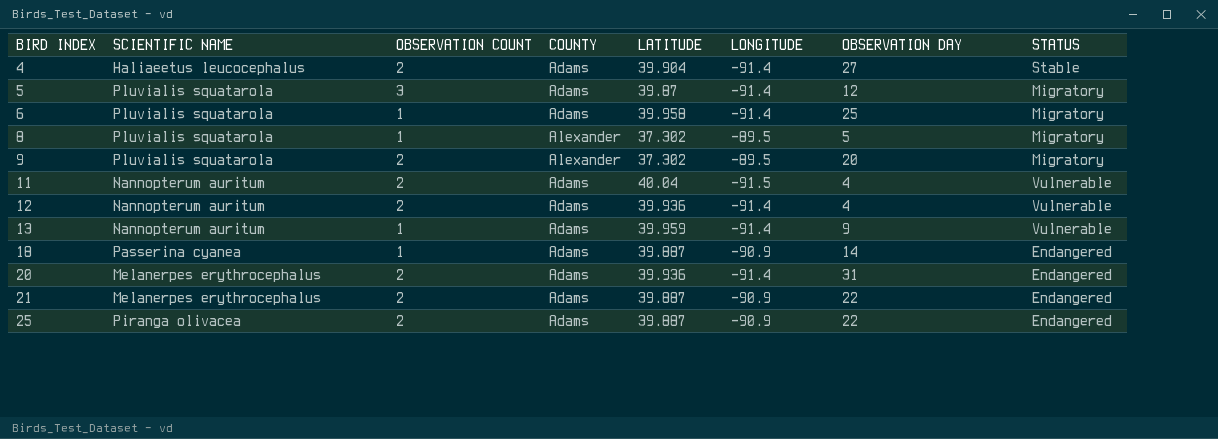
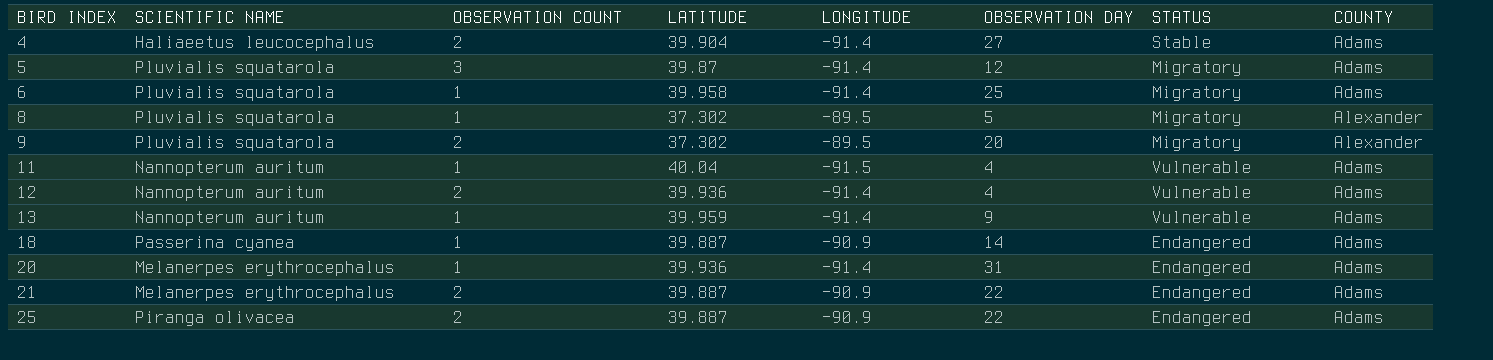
column COUNTY | position: 4 -> 8
11 | OBSERVATION COUNT: 2 -> 1
20 | OBSERVATION COUNT: 2 -> 1

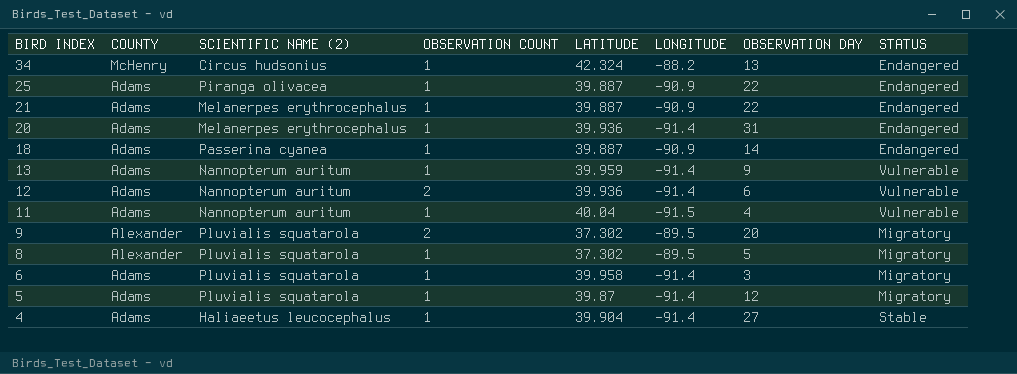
row order: BIRD INDEX ascending -> BIRD INDEX descending
column COUNTY | position: 8 -> 2
column name: SCIENTIFIC NAME -> SCIENTIFIC NAME (2)
row 34: none -> McHenry | Circus hudsonius | 1 | 42.324 | -88.2 | 13 | Endangered
25 | OBSERVATION COUNT: 2 -> 1
21 | OBSERVATION COUNT: 2 -> 1
12 | OBSERVATION DAY: 4 -> 6
6 | OBSERVATION DAY: 25 -> 3
5 | OBSERVATION COUNT: 3 -> 1
4 | OBSERVATION COUNT: 2 -> 1

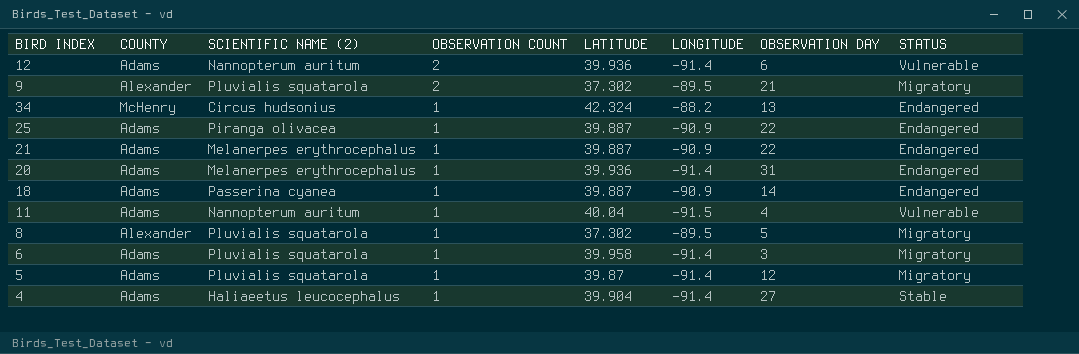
row order: BIRD INDEX descending -> OBSERVATION COUNT descending
row 13: Adams | Nannopterum auritum | 1 | 39.959 | -91.4 | 9 | Vulnerable -> none
9 | OBSERVATION DAY: 20 -> 21

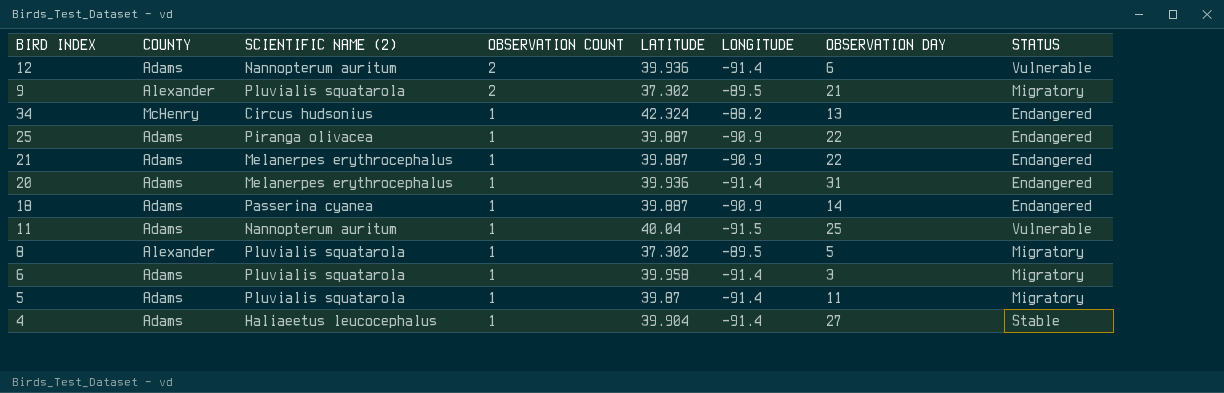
11 | OBSERVATION DAY: 4 -> 25
5 | OBSERVATION DAY: 12 -> 11

